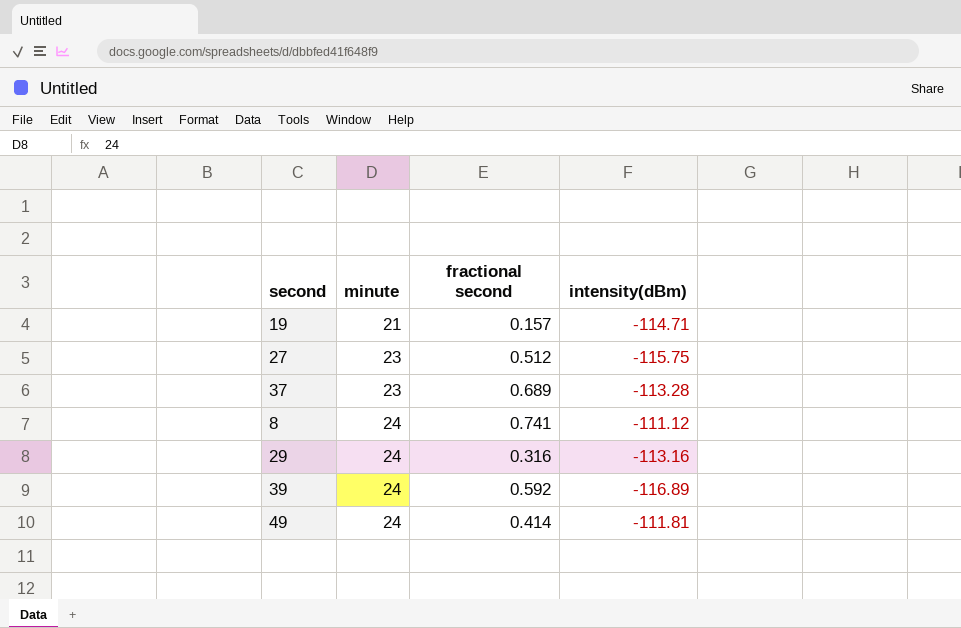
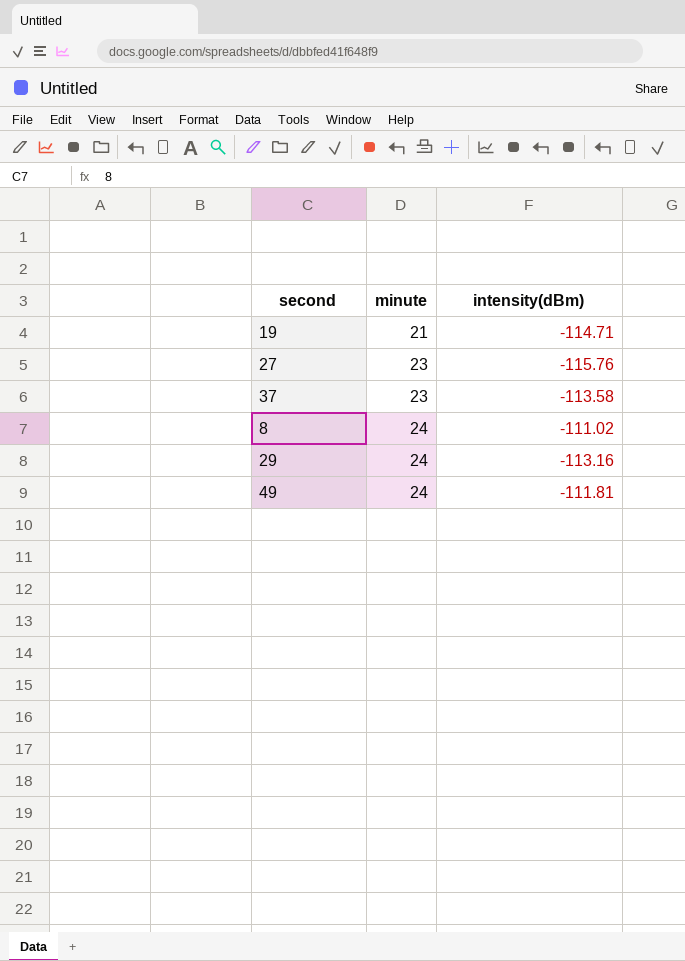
column fractional second | position: 3 -> none
row 39: 24 | 0.592 | -116.89 -> none
27 | intensity(dBm): -115.75 -> -115.76
37 | intensity(dBm): -113.28 -> -113.58
8 | intensity(dBm): -111.12 -> -111.02

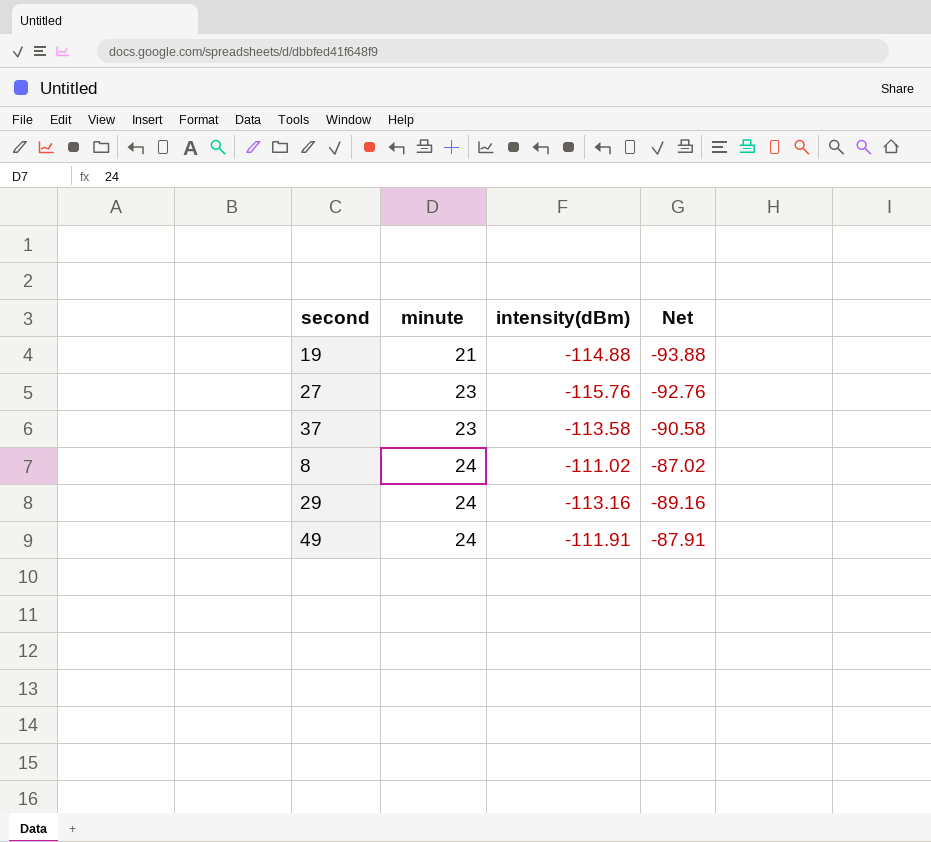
column Net | formula: none -> [minute] + [intensity(dBm)]
19 | intensity(dBm): -114.71 -> -114.88
49 | intensity(dBm): -111.81 -> -111.91

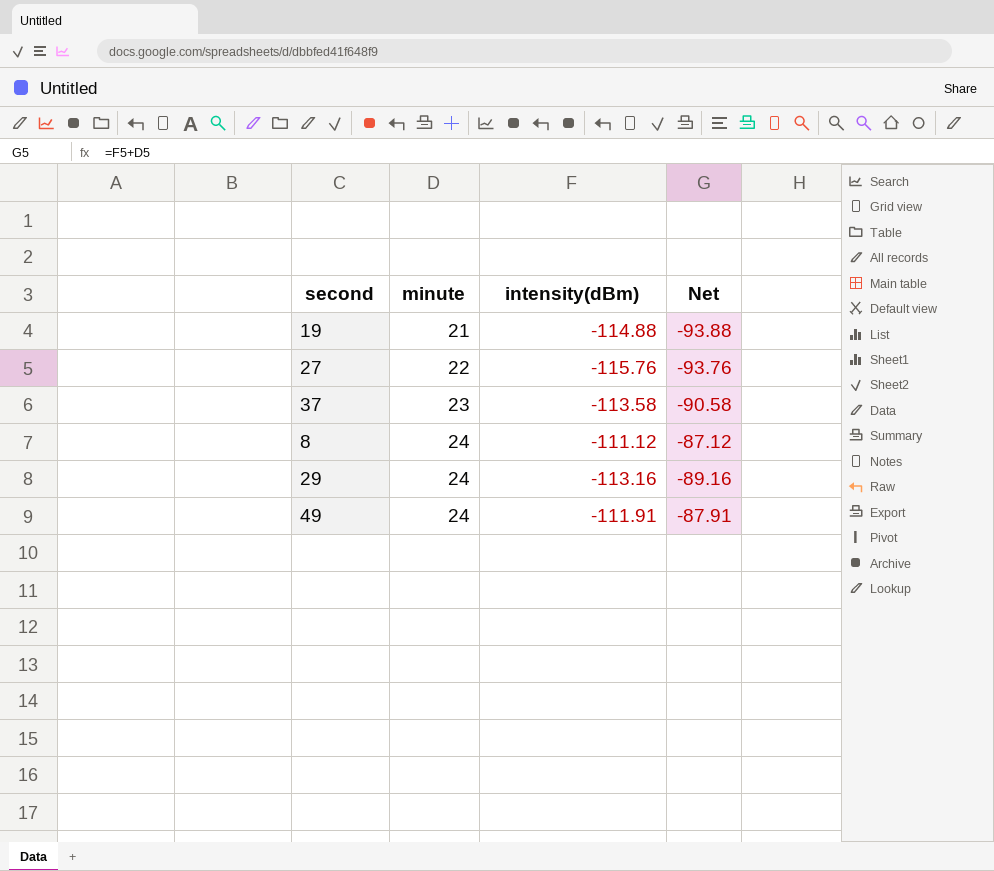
27 | minute: 23 -> 22
27 | Net: -92.76 -> -93.76
8 | intensity(dBm): -111.02 -> -111.12
8 | Net: -87.02 -> -87.12

